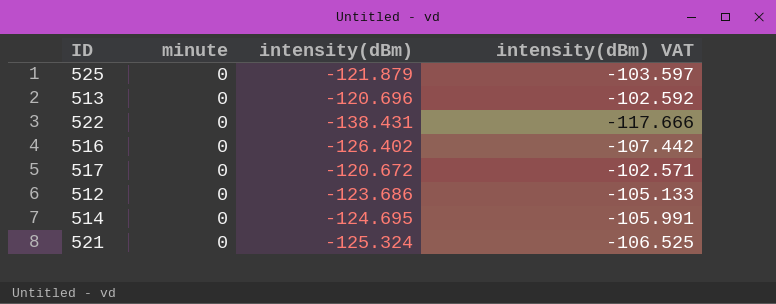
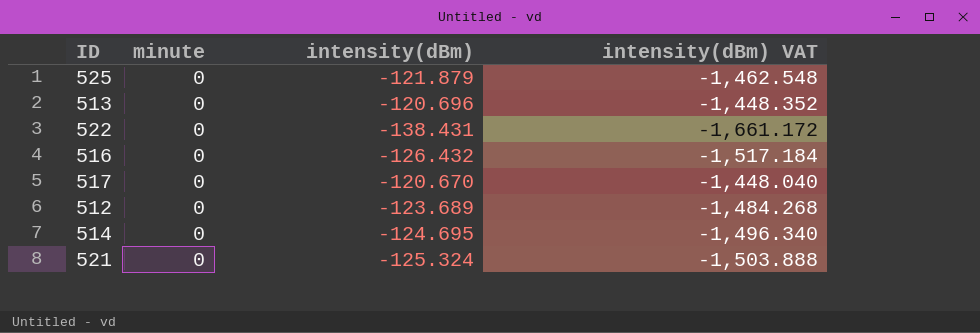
column intensity(dBm) VAT | formula: [intensity(dBm)] * 0.85 -> [intensity(dBm)] * 12
516 | intensity(dBm): -126.402 -> -126.432
517 | intensity(dBm): -120.672 -> -120.670
512 | intensity(dBm): -123.686 -> -123.689

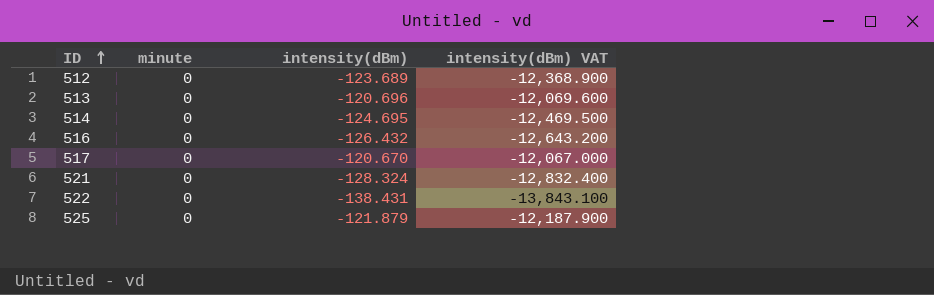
row order: none -> ID ascending
column intensity(dBm) VAT | formula: [intensity(dBm)] * 12 -> [intensity(dBm)] * 100
521 | intensity(dBm): -125.324 -> -128.324

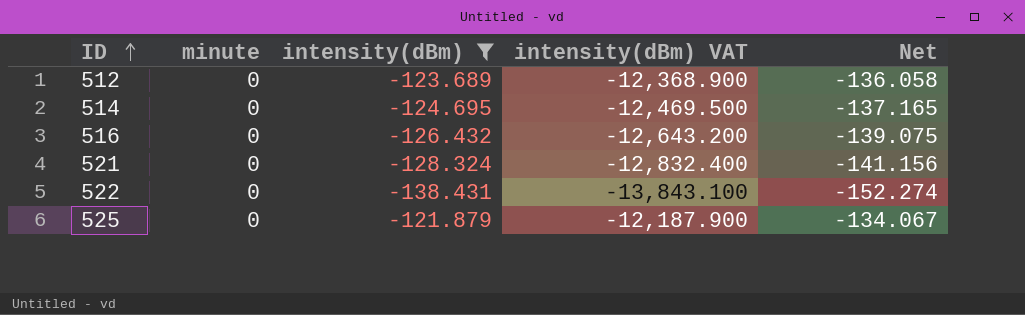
filter: none -> intensity(dBm) <= -121.879
column Net | formula: none -> [intensity(dBm)] * 1.1

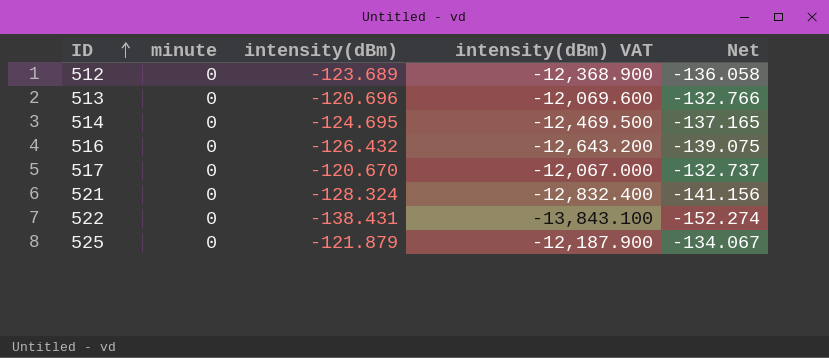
filter: intensity(dBm) <= -121.879 -> none

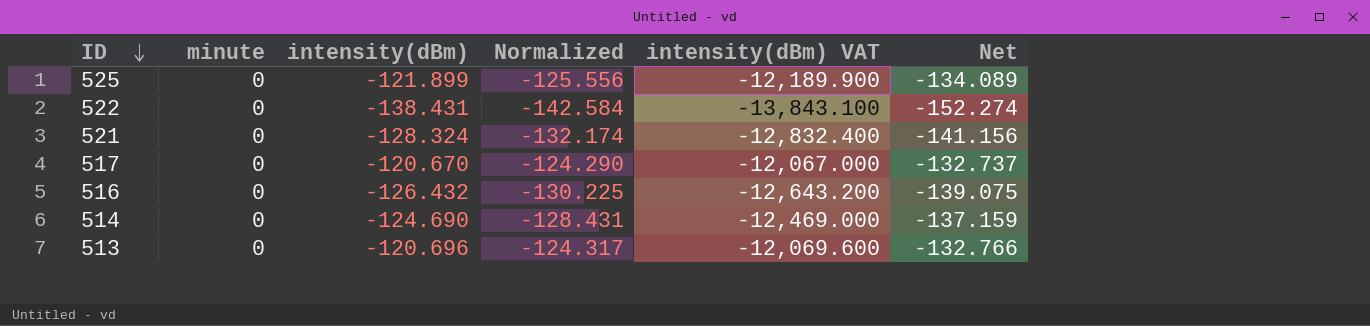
row order: ID ascending -> ID descending
column Normalized | formula: none -> [intensity(dBm)] * 1.03
row 512: 0 | -123.689 | -12,368.900 | -136.058 -> none
525 | intensity(dBm): -121.879 -> -121.899
525 | intensity(dBm) VAT: -12,187.900 -> -12,189.900
525 | Net: -134.067 -> -134.089
514 | intensity(dBm): -124.695 -> -124.690
514 | intensity(dBm) VAT: -12,469.500 -> -12,469.000
514 | Net: -137.165 -> -137.159

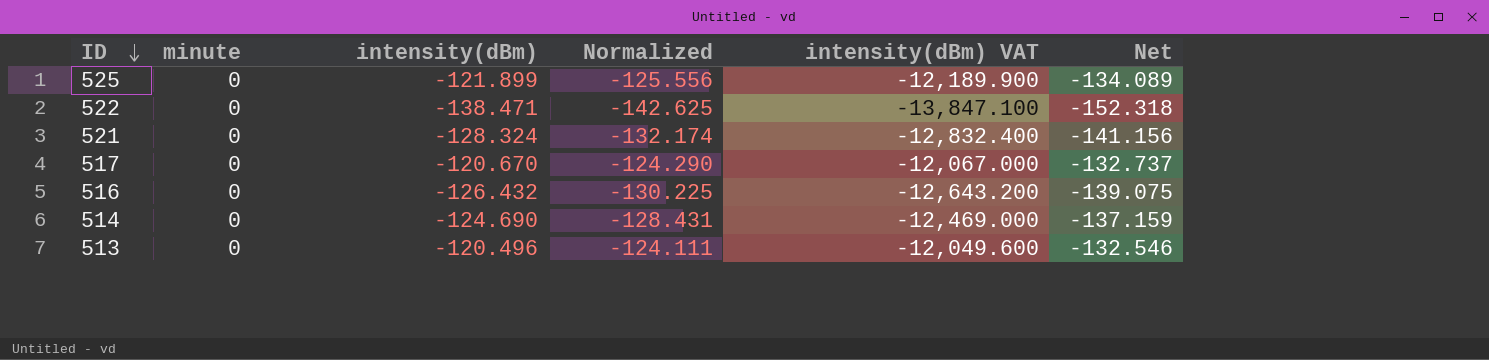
522 | intensity(dBm): -138.431 -> -138.471
522 | Normalized: -142.584 -> -142.625
522 | intensity(dBm) VAT: -13,843.100 -> -13,847.100
522 | Net: -152.274 -> -152.318
513 | intensity(dBm): -120.696 -> -120.496
513 | Normalized: -124.317 -> -124.111
513 | intensity(dBm) VAT: -12,069.600 -> -12,049.600
513 | Net: -132.766 -> -132.546

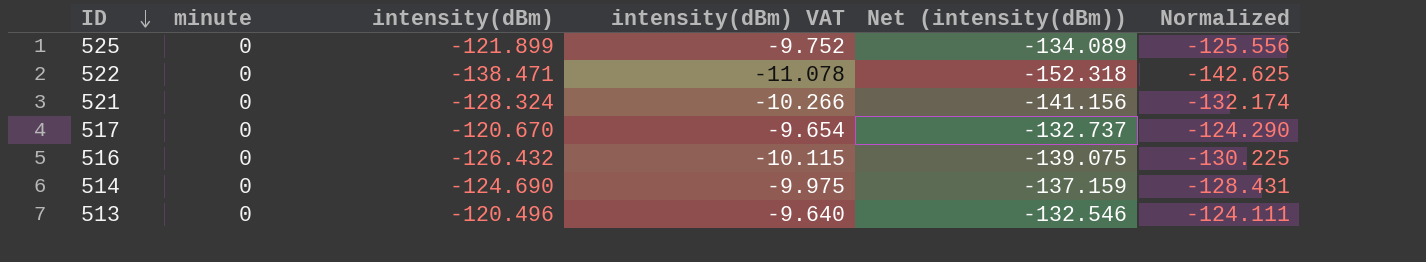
column intensity(dBm) VAT | formula: [intensity(dBm)] * 100 -> [intensity(dBm)] * 0.08
column name: Net -> Net (intensity(dBm))
column Normalized | position: 4 -> 6

